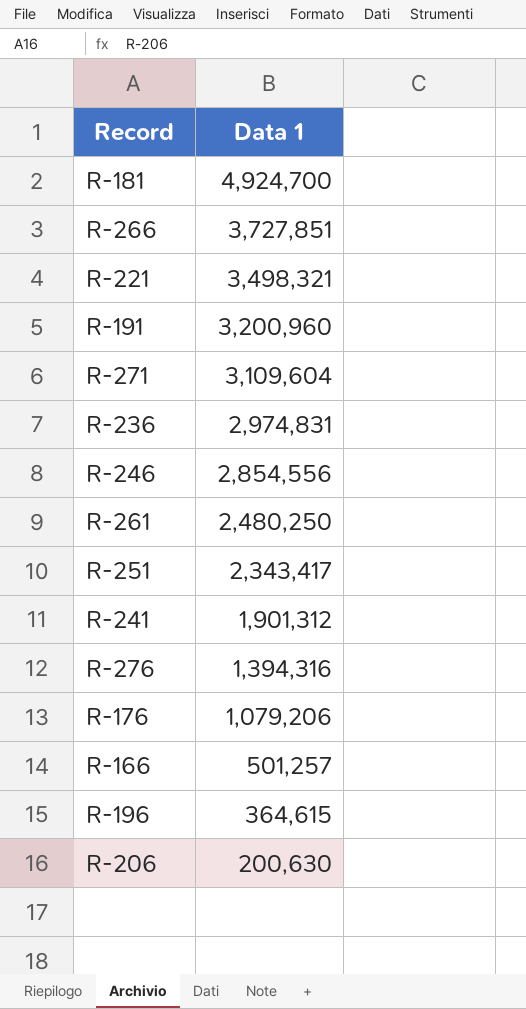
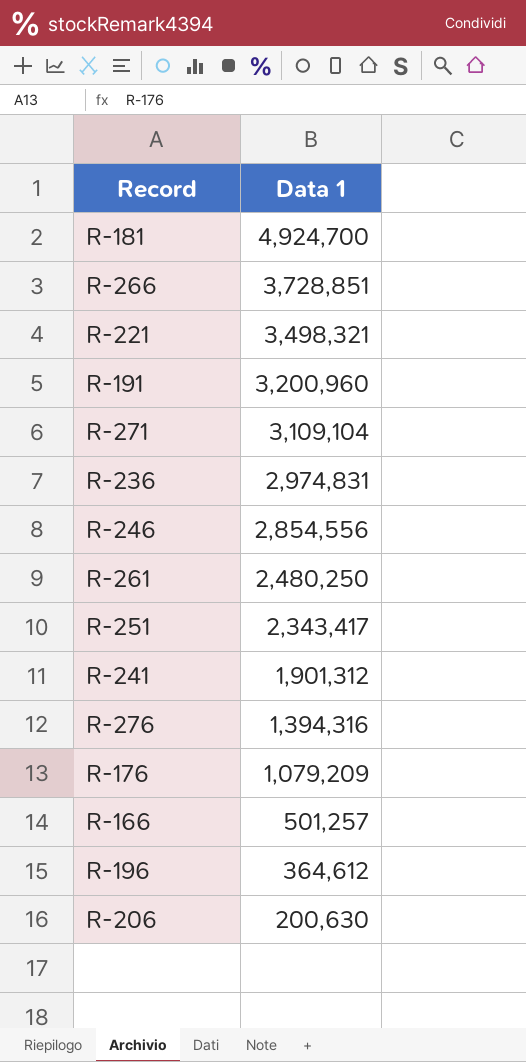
R-266 | Data 1: 3,727,851 -> 3,728,851
R-271 | Data 1: 3,109,604 -> 3,109,104
R-176 | Data 1: 1,079,206 -> 1,079,209
R-196 | Data 1: 364,615 -> 364,612

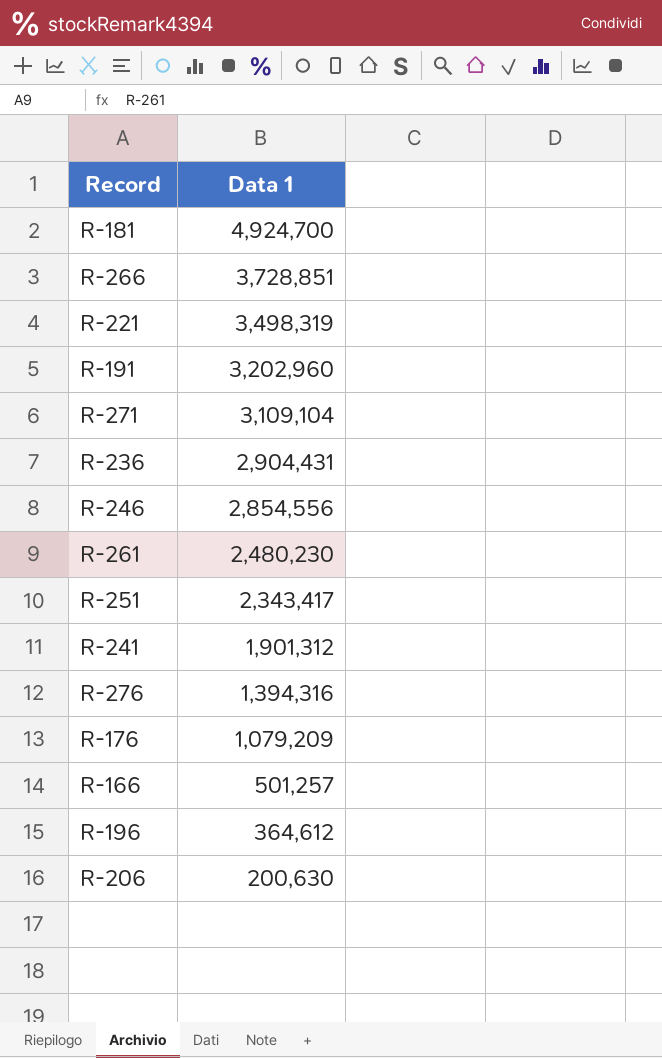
R-221 | Data 1: 3,498,321 -> 3,498,319
R-191 | Data 1: 3,200,960 -> 3,202,960
R-236 | Data 1: 2,974,831 -> 2,904,431
R-261 | Data 1: 2,480,250 -> 2,480,230

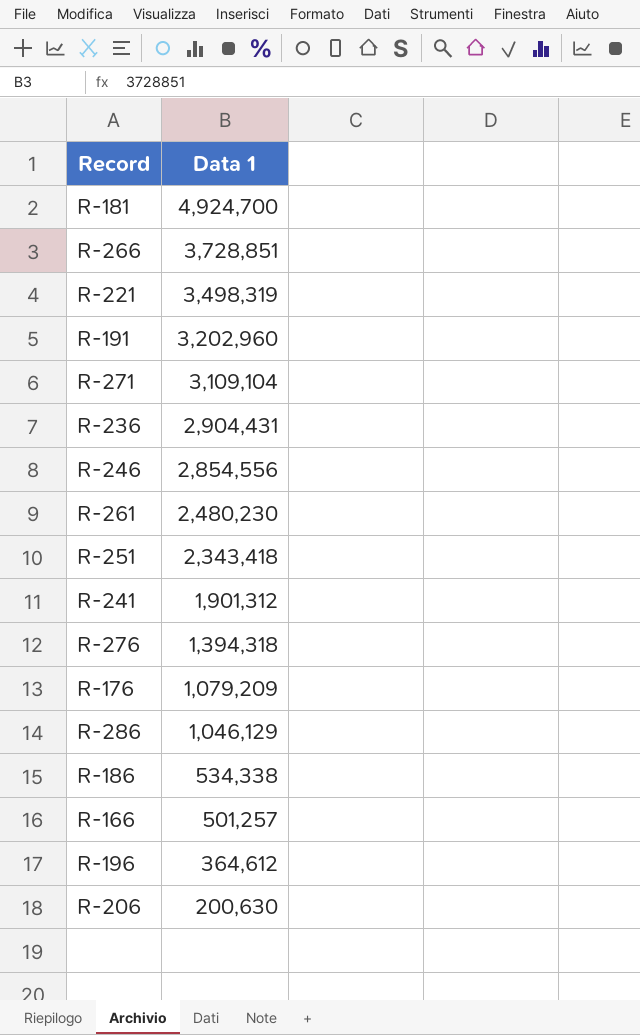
R-251 | Data 1: 2,343,417 -> 2,343,418
R-276 | Data 1: 1,394,316 -> 1,394,318
row R-286: none -> 1,046,129
row R-186: none -> 534,338

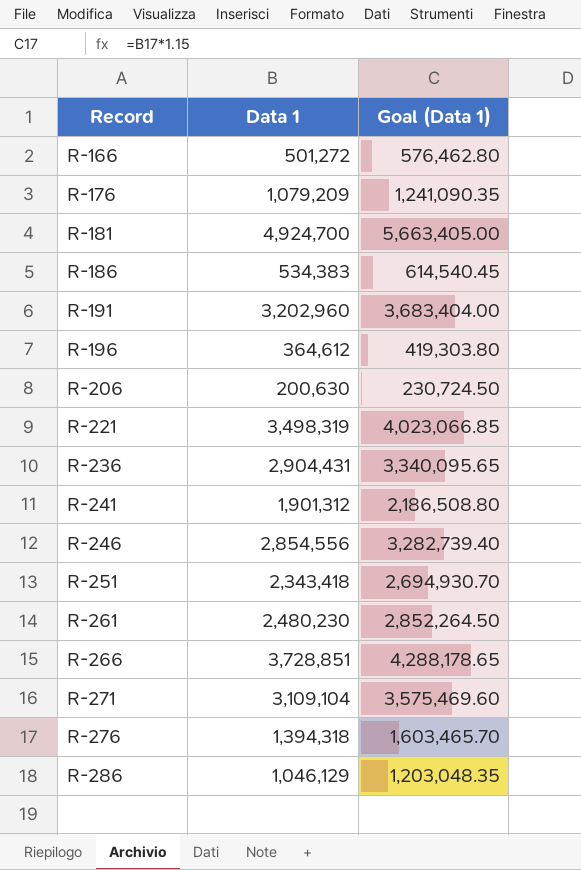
row order: Data 1 descending -> Record ascending
column Goal (Data 1) | formula: none -> [Data 1] * 1.15
R-166 | Data 1: 501,257 -> 501,272
R-186 | Data 1: 534,338 -> 534,383

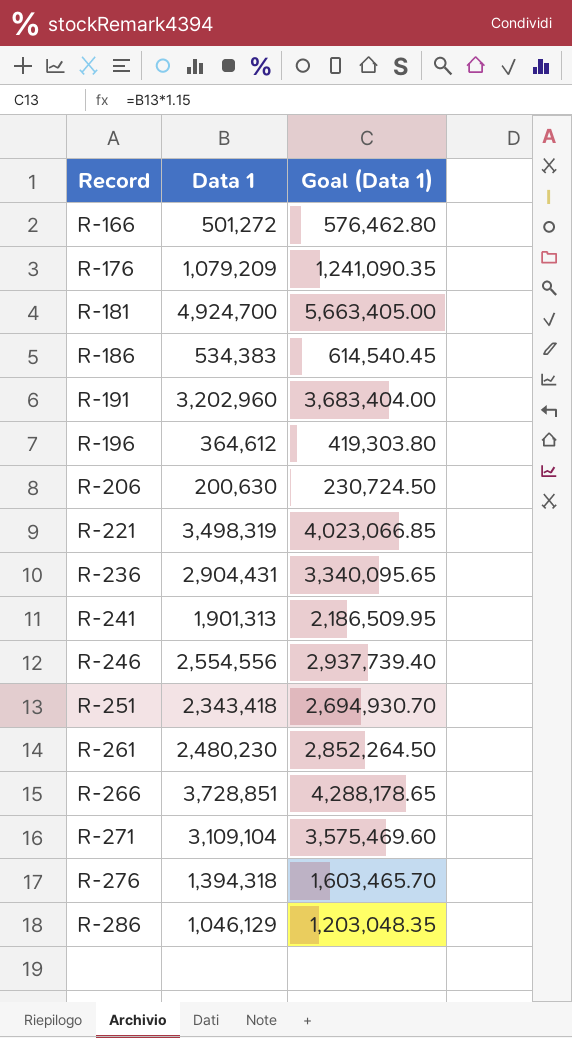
R-241 | Data 1: 1,901,312 -> 1,901,313
R-241 | Goal (Data 1): 2,186,508.80 -> 2,186,509.95
R-246 | Data 1: 2,854,556 -> 2,554,556
R-246 | Goal (Data 1): 3,282,739.40 -> 2,937,739.40

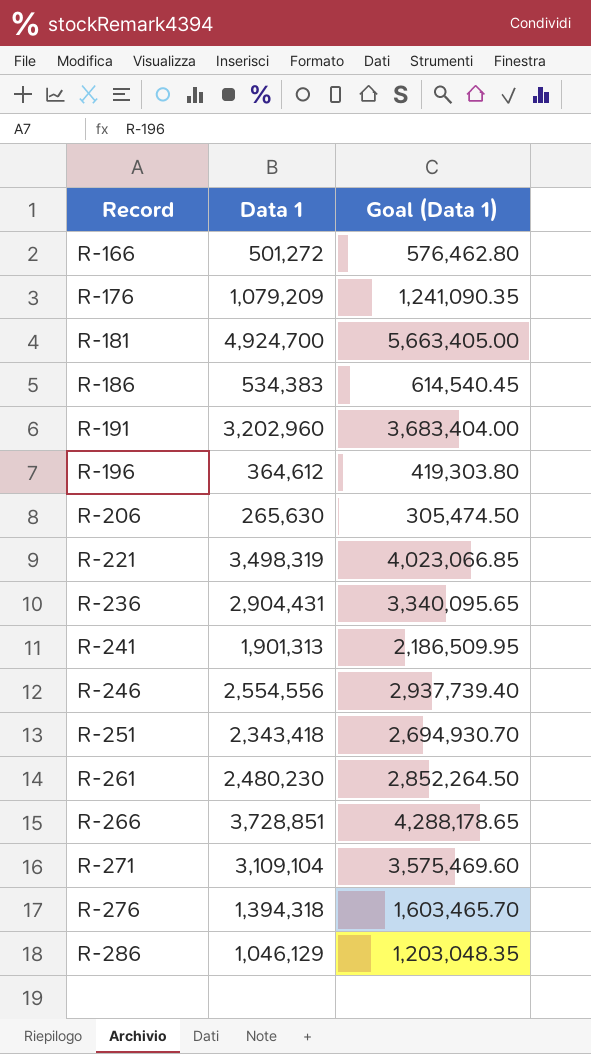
R-206 | Data 1: 200,630 -> 265,630
R-206 | Goal (Data 1): 230,724.50 -> 305,474.50

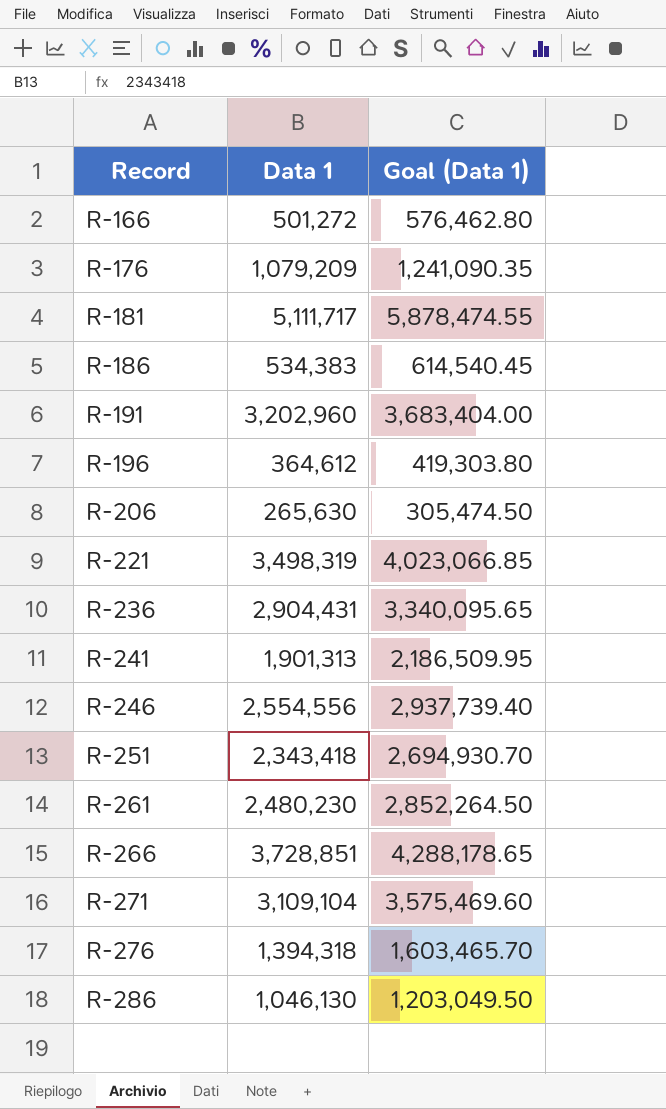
R-181 | Data 1: 4,924,700 -> 5,111,717
R-181 | Goal (Data 1): 5,663,405.00 -> 5,878,474.55
R-286 | Data 1: 1,046,129 -> 1,046,130
R-286 | Goal (Data 1): 1,203,048.35 -> 1,203,049.50

